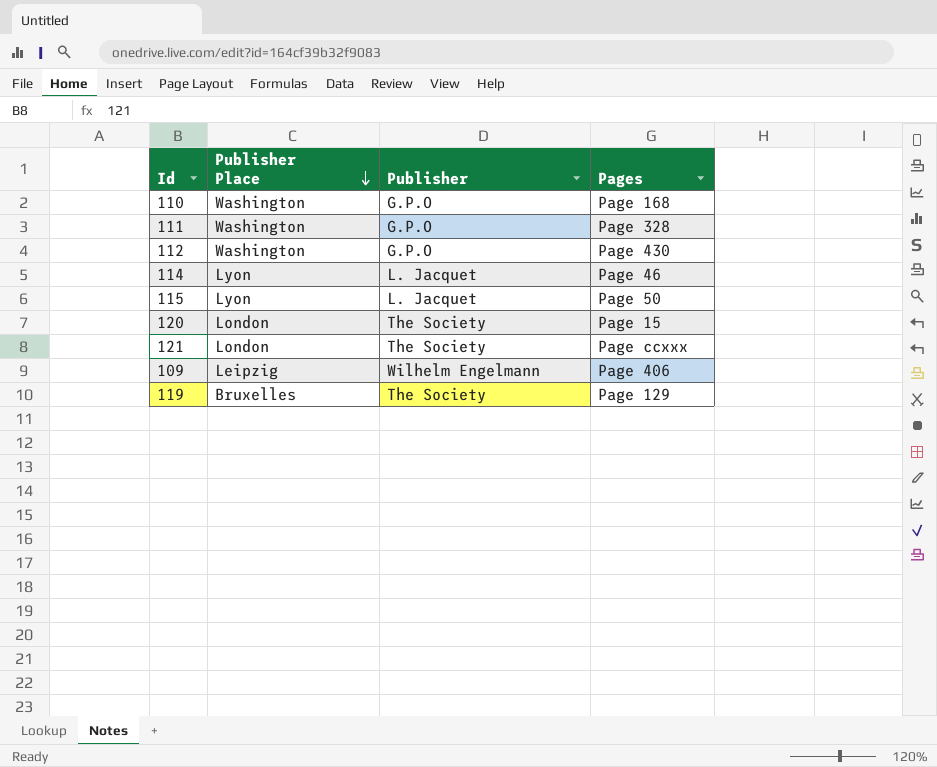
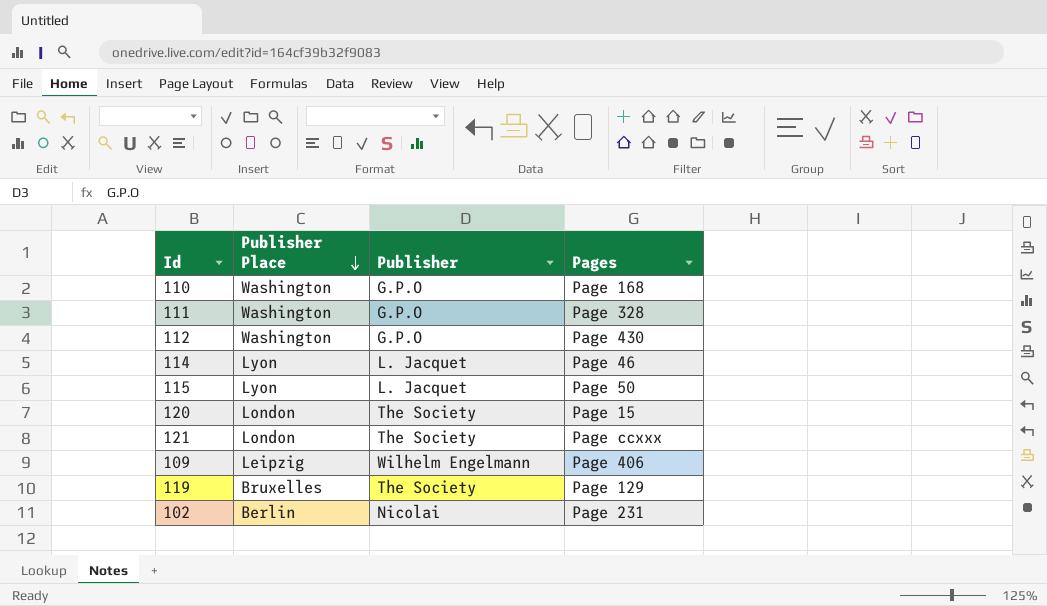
row 102: none -> Berlin | Nicolai | Page 231

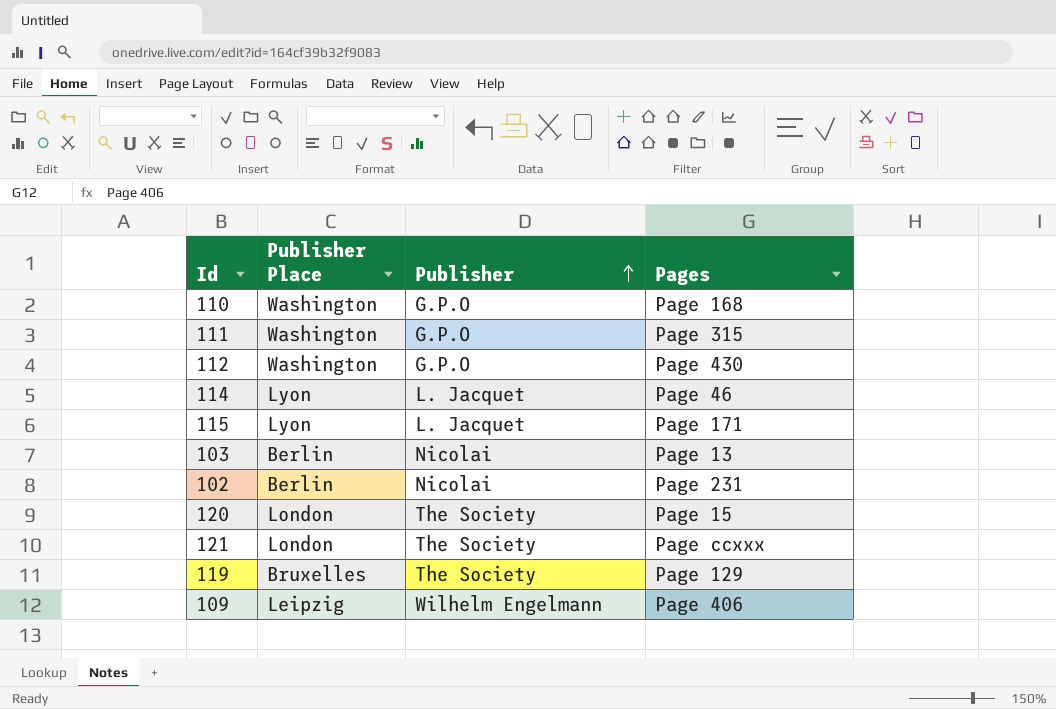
row order: Publisher Place descending -> Publisher ascending
111 | Pages: Page 328 -> Page 315
115 | Pages: Page 50 -> Page 171
row 103: none -> Berlin | Nicolai | Page 13

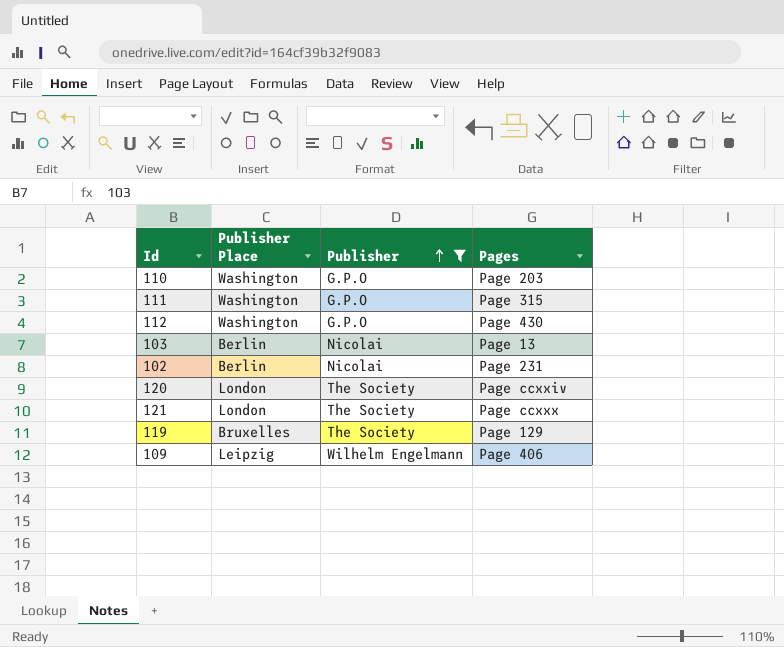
filter: none -> Publisher != L. Jacquet
110 | Pages: Page 168 -> Page 203
120 | Pages: Page 15 -> Page ccxxiv

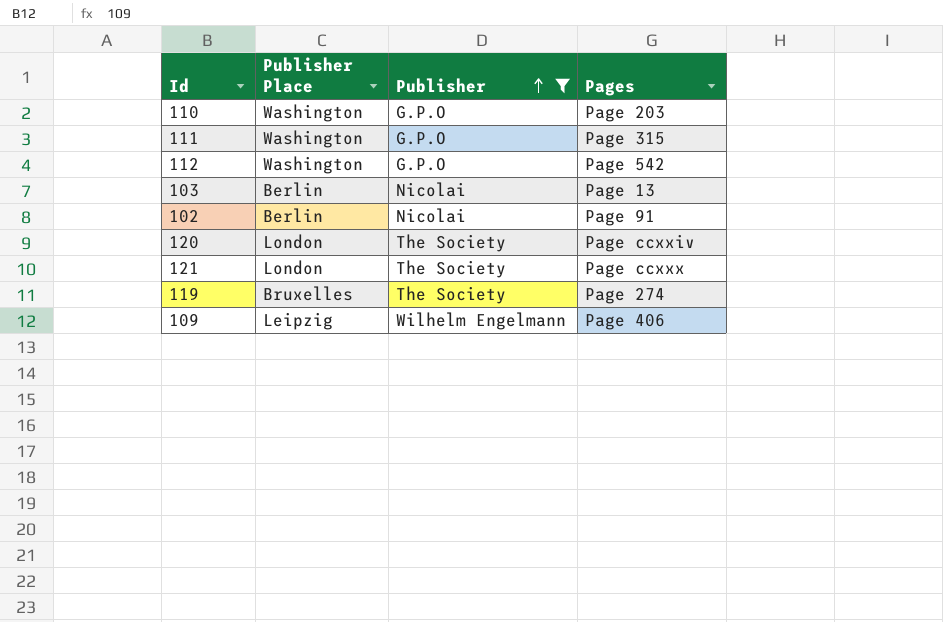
112 | Pages: Page 430 -> Page 542
102 | Pages: Page 231 -> Page 91
119 | Pages: Page 129 -> Page 274

